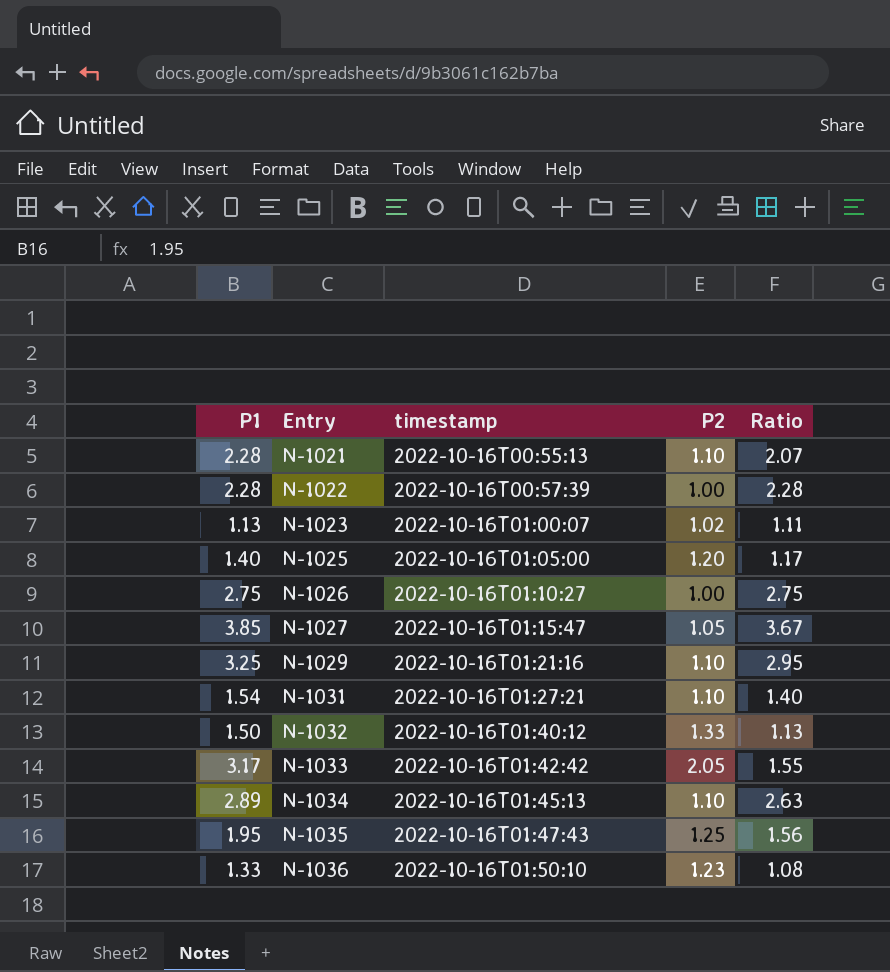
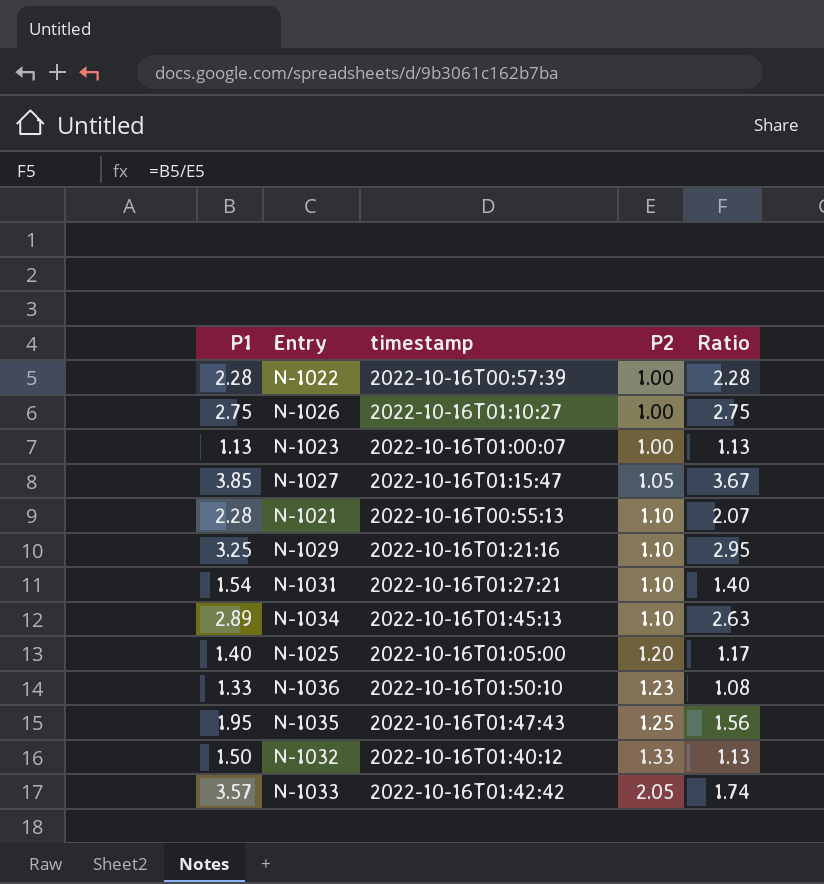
row order: Entry ascending -> P2 ascending
N-1023 | P2: 1.02 -> 1.00
N-1023 | Ratio: 1.11 -> 1.13
N-1033 | P1: 3.17 -> 3.57
N-1033 | Ratio: 1.55 -> 1.74

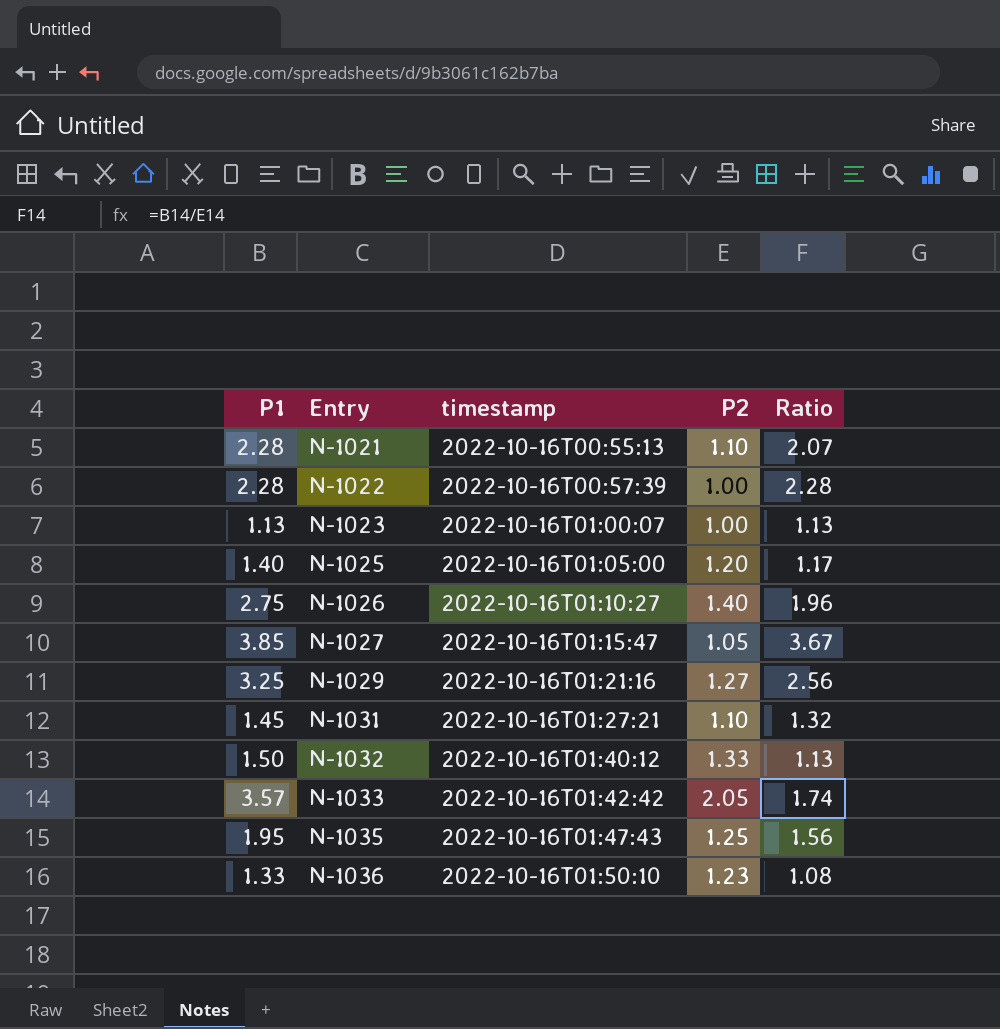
row order: P2 ascending -> Entry ascending
row N-1034: 2.89 | 2022-10-16T01:45:13 | 1.10 | 2.63 -> none
N-1026 | P2: 1.00 -> 1.40
N-1026 | Ratio: 2.75 -> 1.96
N-1029 | P2: 1.10 -> 1.27
N-1029 | Ratio: 2.95 -> 2.56
N-1031 | P1: 1.54 -> 1.45
N-1031 | Ratio: 1.40 -> 1.32

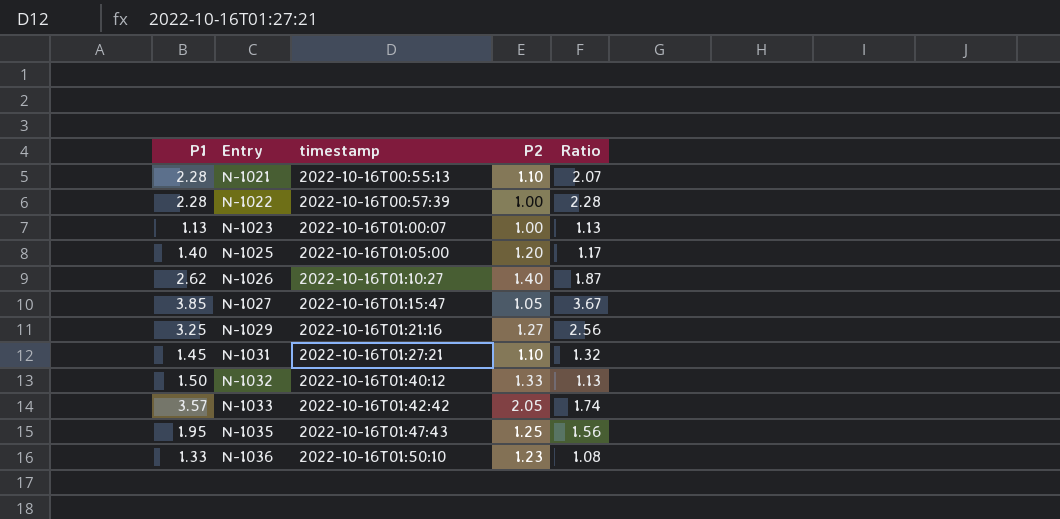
N-1026 | P1: 2.75 -> 2.62
N-1026 | Ratio: 1.96 -> 1.87

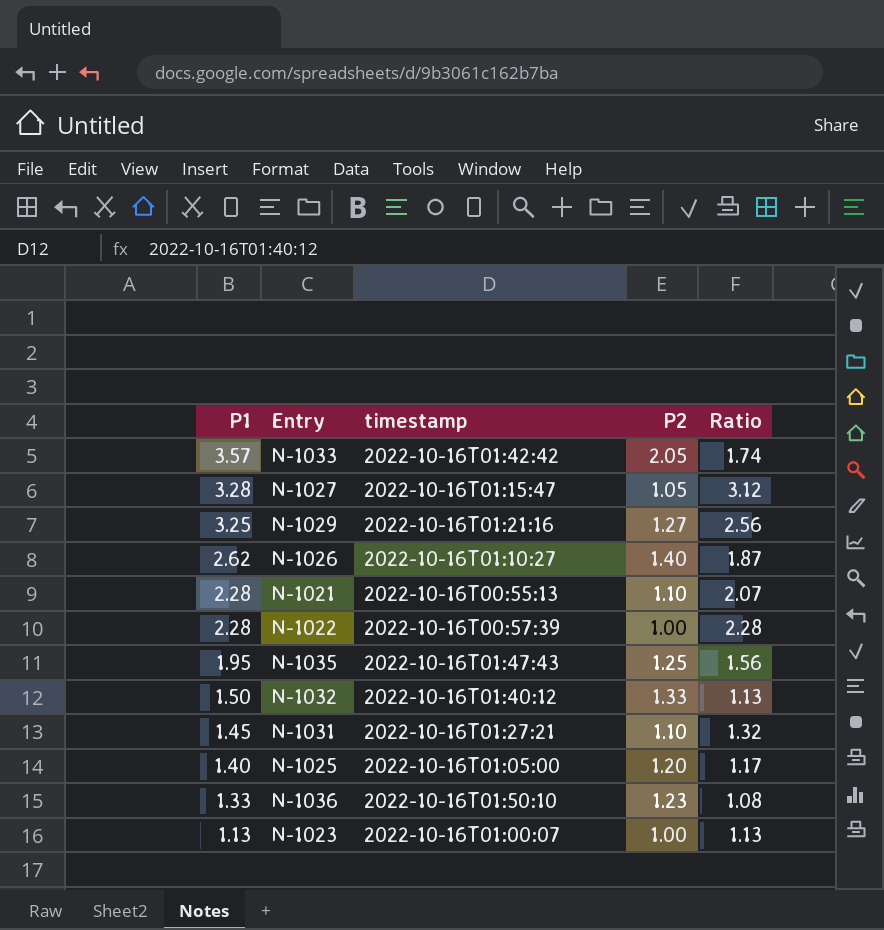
row order: Entry ascending -> P1 descending
N-1027 | P1: 3.85 -> 3.28
N-1027 | Ratio: 3.67 -> 3.12

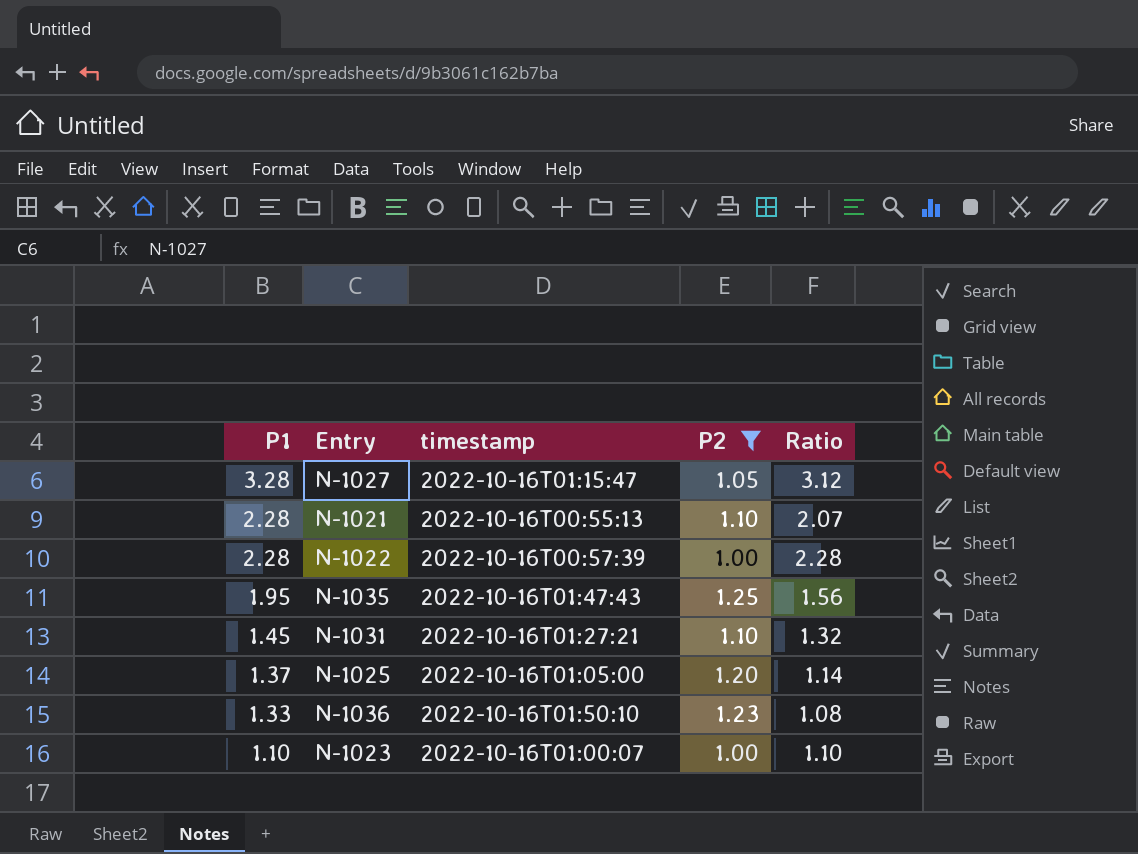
filter: none -> P2 <= 1.25
N-1025 | P1: 1.40 -> 1.37
N-1025 | Ratio: 1.17 -> 1.14
N-1023 | P1: 1.13 -> 1.10
N-1023 | Ratio: 1.13 -> 1.10

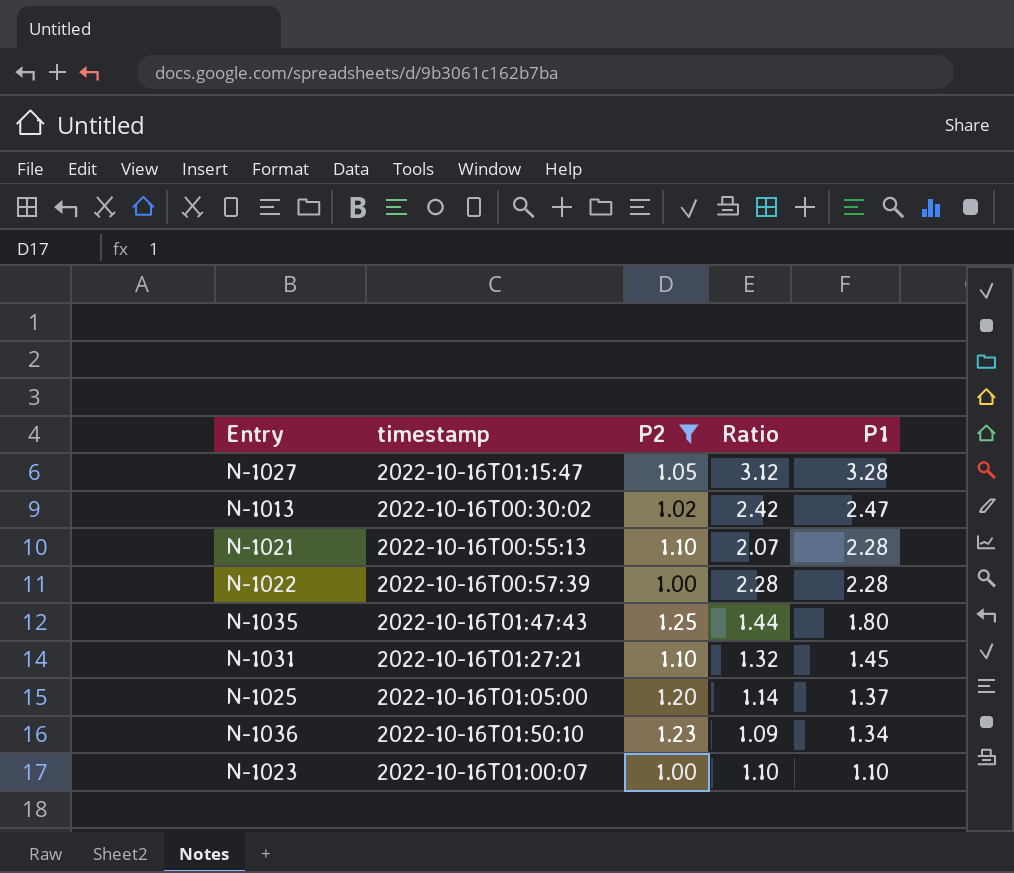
column P1 | position: 1 -> 5
row N-1013: none -> 2022-10-16T00:30:02 | 1.02 | 2.42 | 2.47
N-1035 | Ratio: 1.56 -> 1.44
N-1035 | P1: 1.95 -> 1.80
N-1036 | Ratio: 1.08 -> 1.09
N-1036 | P1: 1.33 -> 1.34

